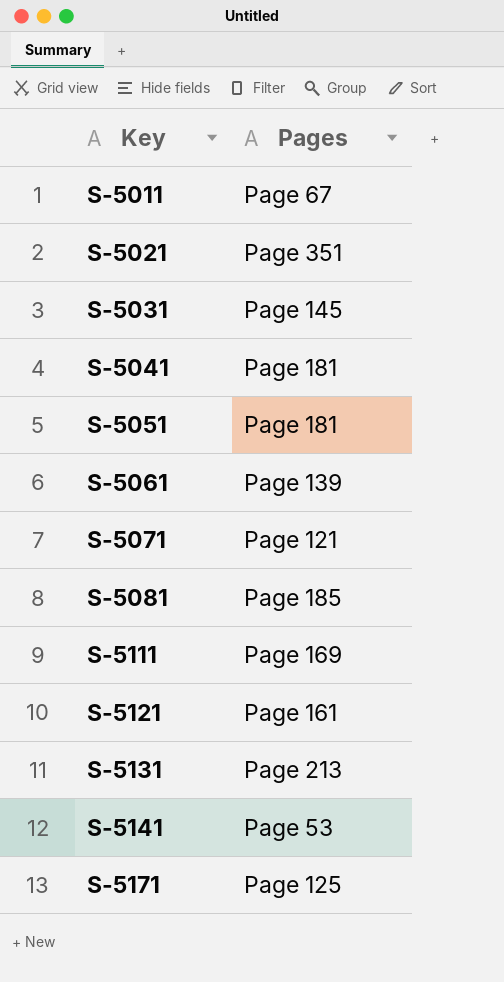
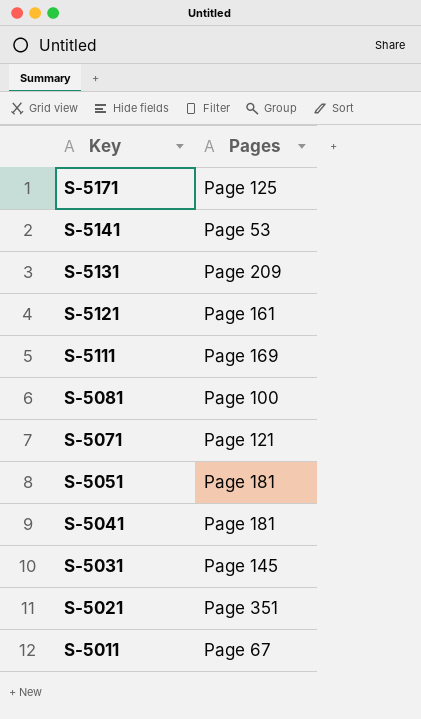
row order: Key ascending -> Key descending
row S-5061: Page 139 -> none
S-5131 | Pages: Page 213 -> Page 209
S-5081 | Pages: Page 185 -> Page 100

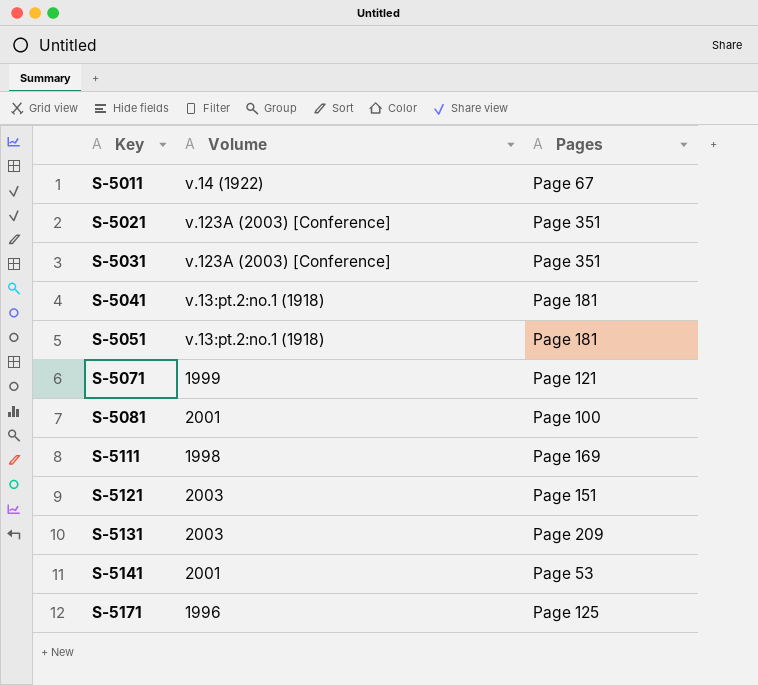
row order: Key descending -> Key ascending
column Volume | position: none -> 2
S-5031 | Pages: Page 145 -> Page 351
S-5121 | Pages: Page 161 -> Page 151

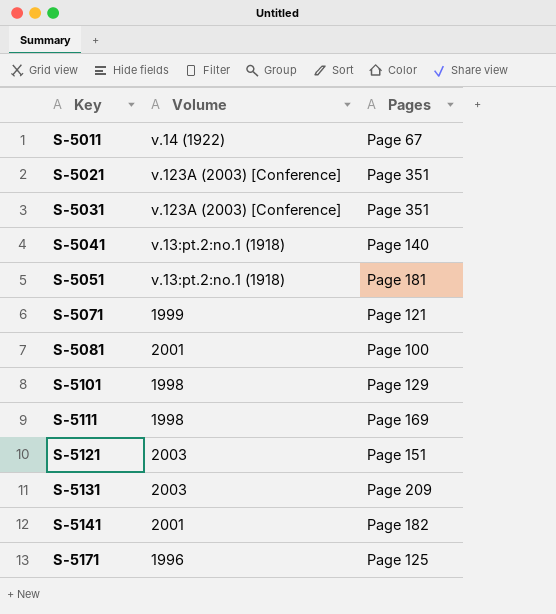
S-5041 | Pages: Page 181 -> Page 140
row S-5101: none -> 1998 | Page 129
S-5141 | Pages: Page 53 -> Page 182

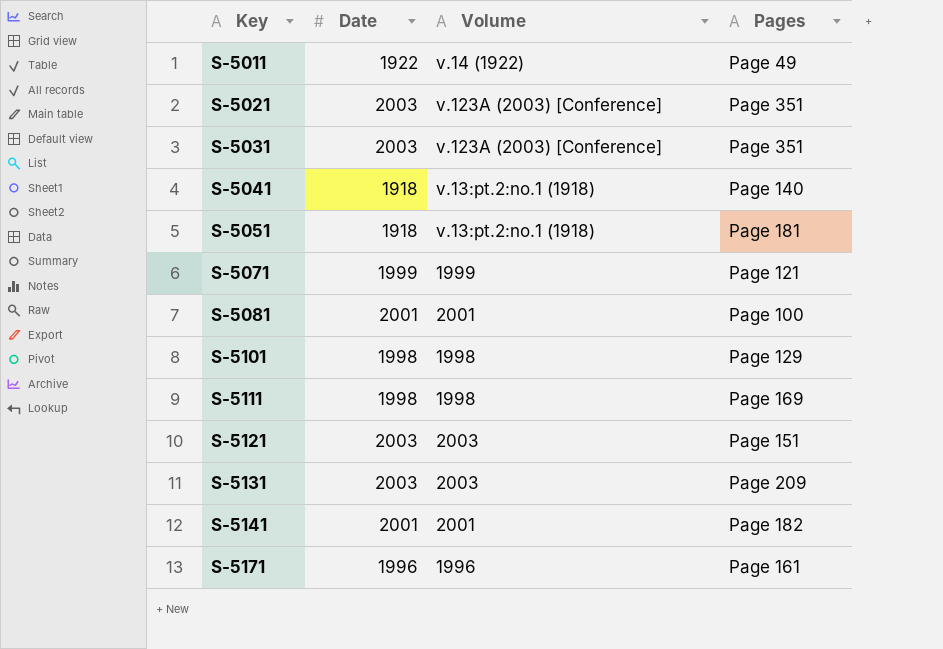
column Date | position: none -> 2
S-5011 | Pages: Page 67 -> Page 49
S-5171 | Pages: Page 125 -> Page 161

